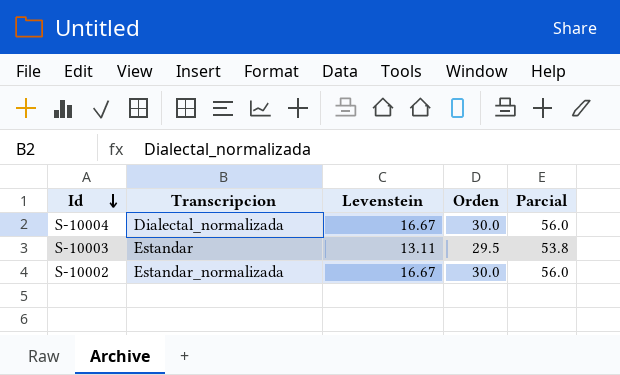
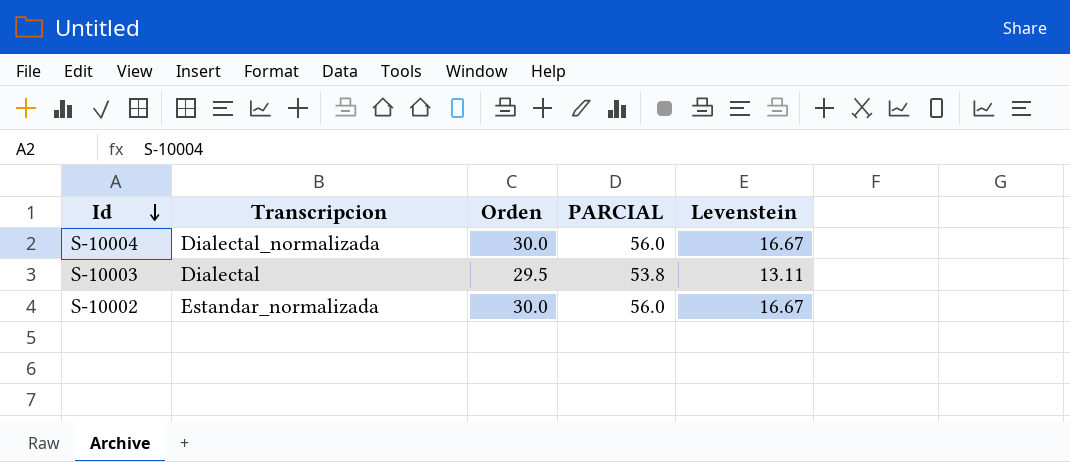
column name: Parcial -> PARCIAL
column Levenstein | position: 3 -> 5
S-10003 | Transcripcion: Estandar -> Dialectal

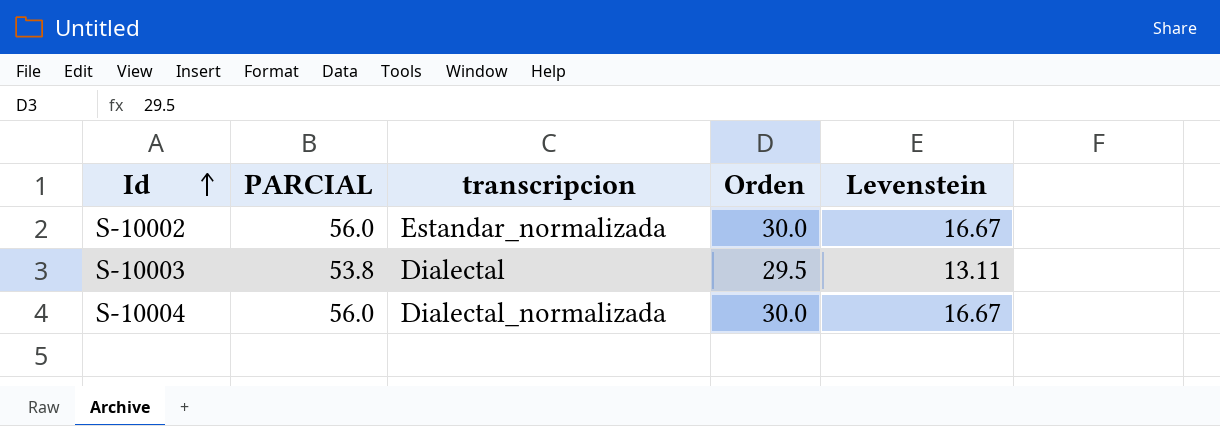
row order: Id descending -> Id ascending
column PARCIAL | position: 4 -> 2
column name: Transcripcion -> transcripcion

